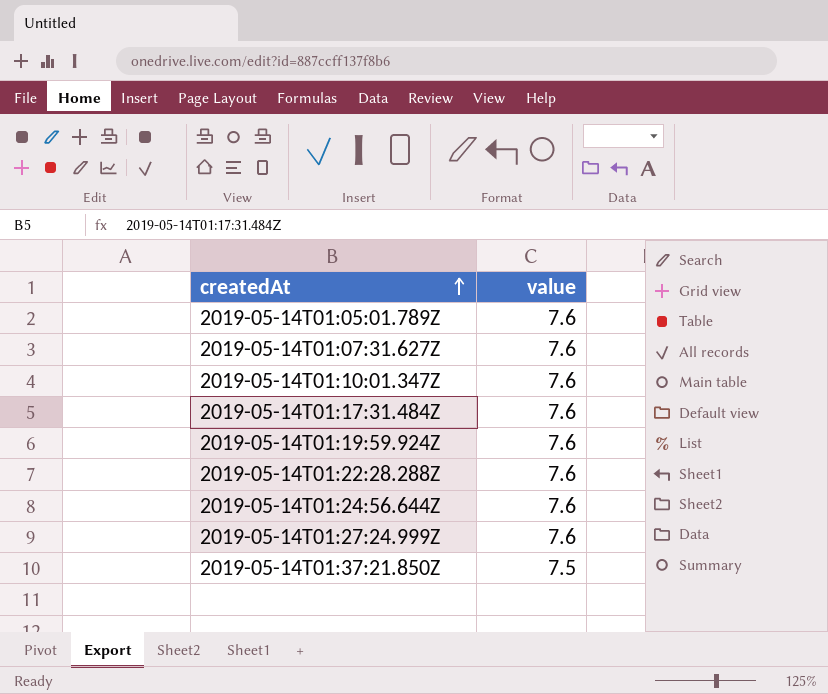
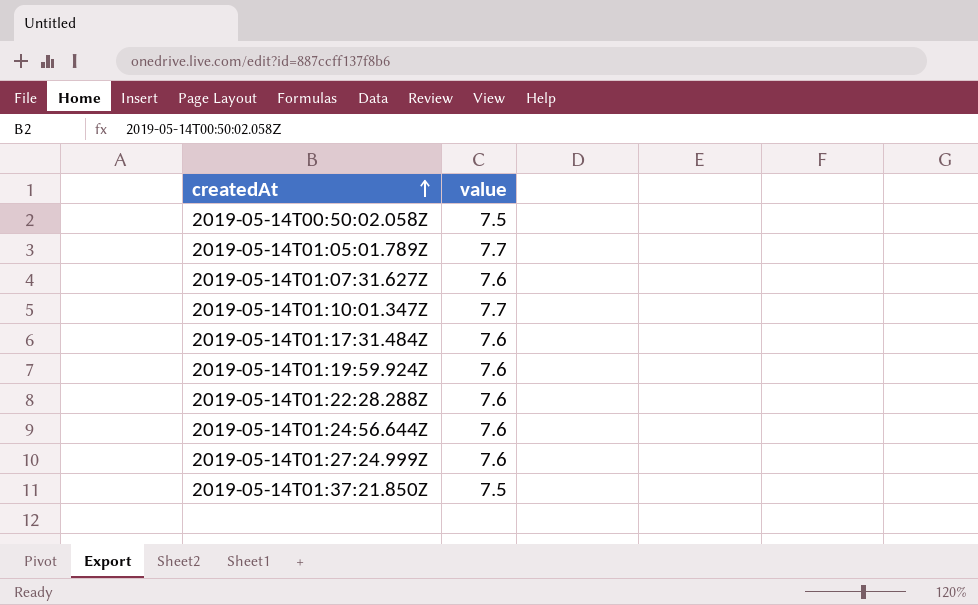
row 2019-05-14T00:50:02.058Z: none -> 7.5
2019-05-14T01:05:01.789Z | value: 7.6 -> 7.7
2019-05-14T01:10:01.347Z | value: 7.6 -> 7.7

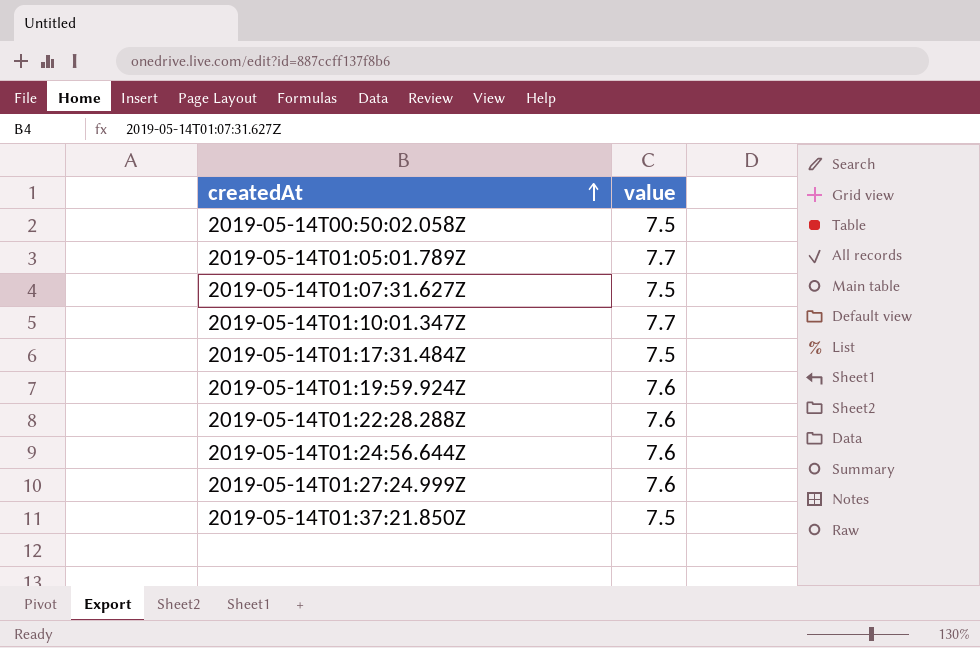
2019-05-14T01:07:31.627Z | value: 7.6 -> 7.5
2019-05-14T01:17:31.484Z | value: 7.6 -> 7.5

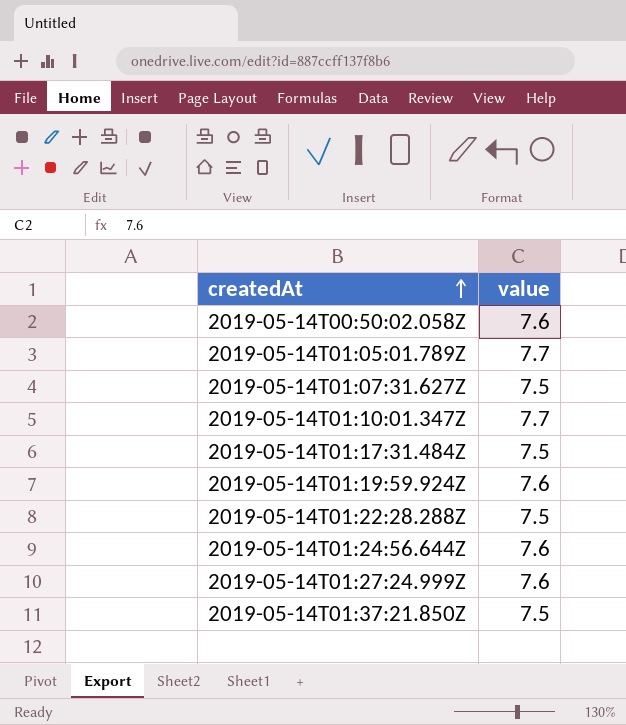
2019-05-14T00:50:02.058Z | value: 7.5 -> 7.6
2019-05-14T01:22:28.288Z | value: 7.6 -> 7.5

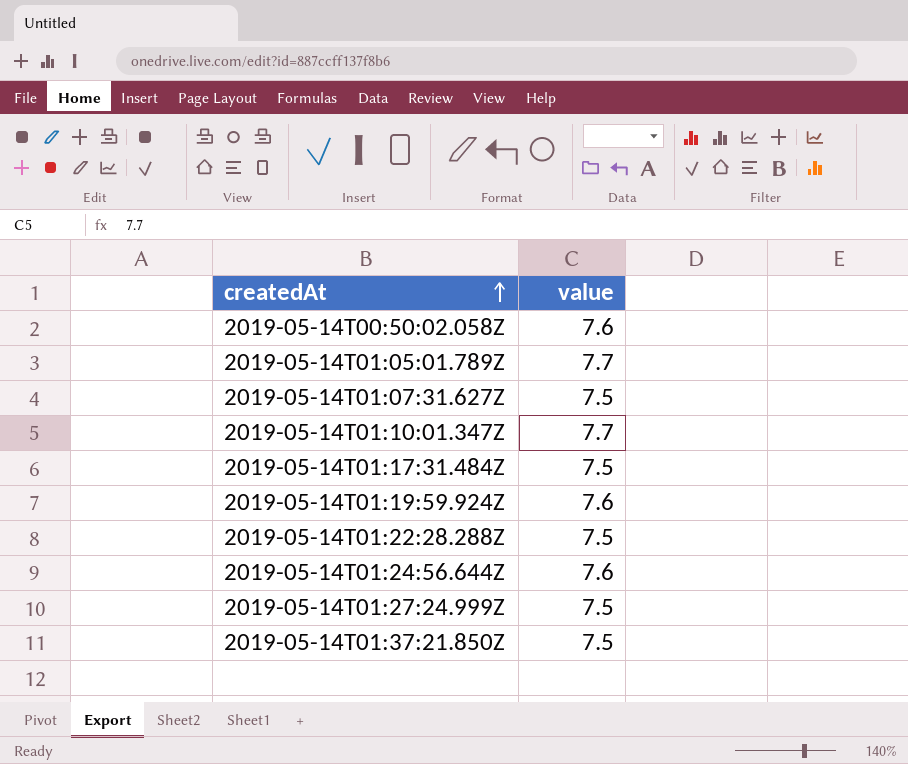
2019-05-14T01:27:24.999Z | value: 7.6 -> 7.5

